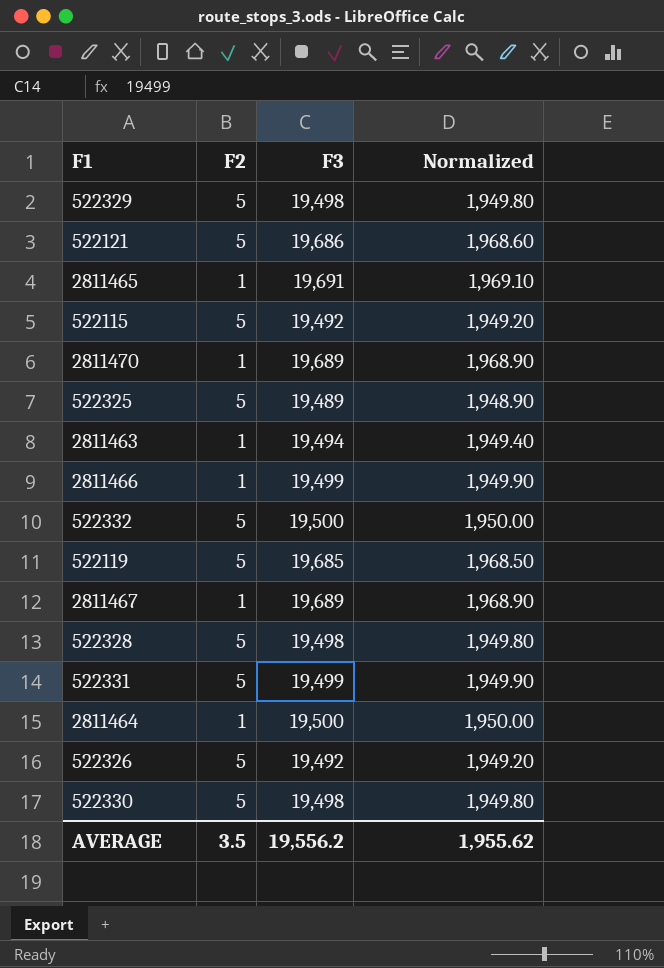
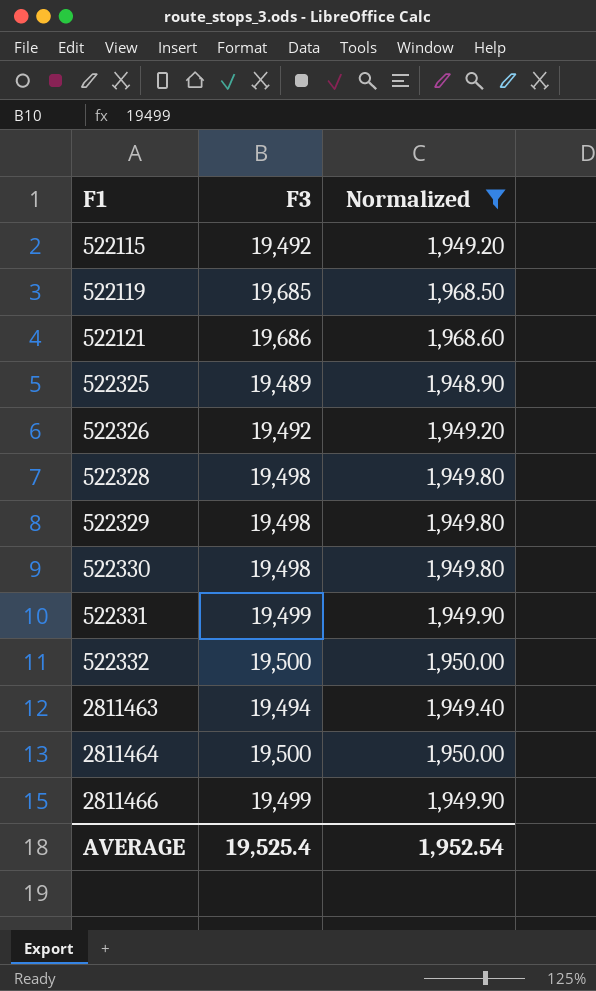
filter: none -> Normalized <= 1,968.60
row order: none -> F1 ascending
column F2 | position: 2 -> none
AVERAGE | F3: 19,556.2 -> 19,525.4
AVERAGE | Normalized: 1,955.62 -> 1,952.54

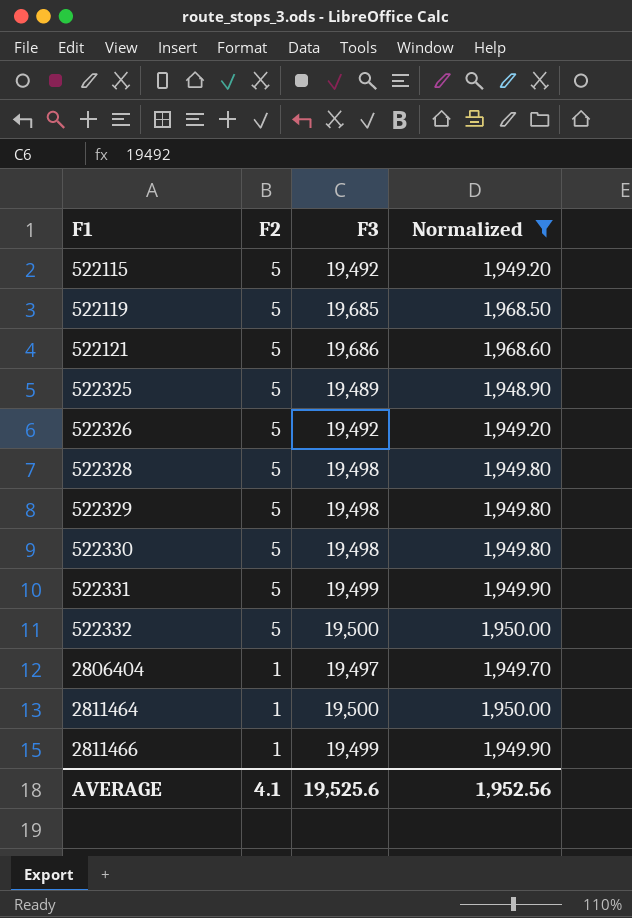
column F2 | position: none -> 2
row 2811463: 19,494 | 1,949.40 -> none
row 2806404: none -> 1 | 19,497 | 1,949.70
AVERAGE | F3: 19,525.4 -> 19,525.6
AVERAGE | Normalized: 1,952.54 -> 1,952.56

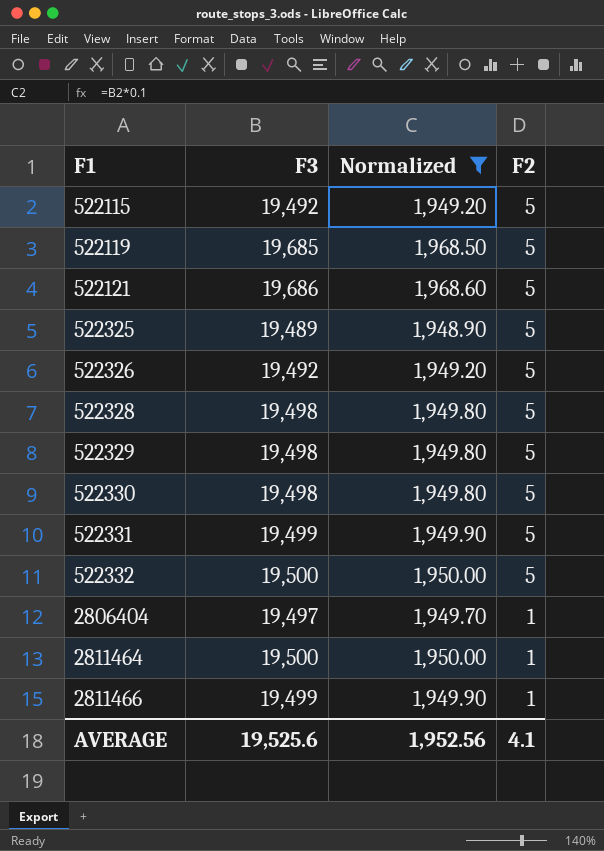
column F2 | position: 2 -> 4

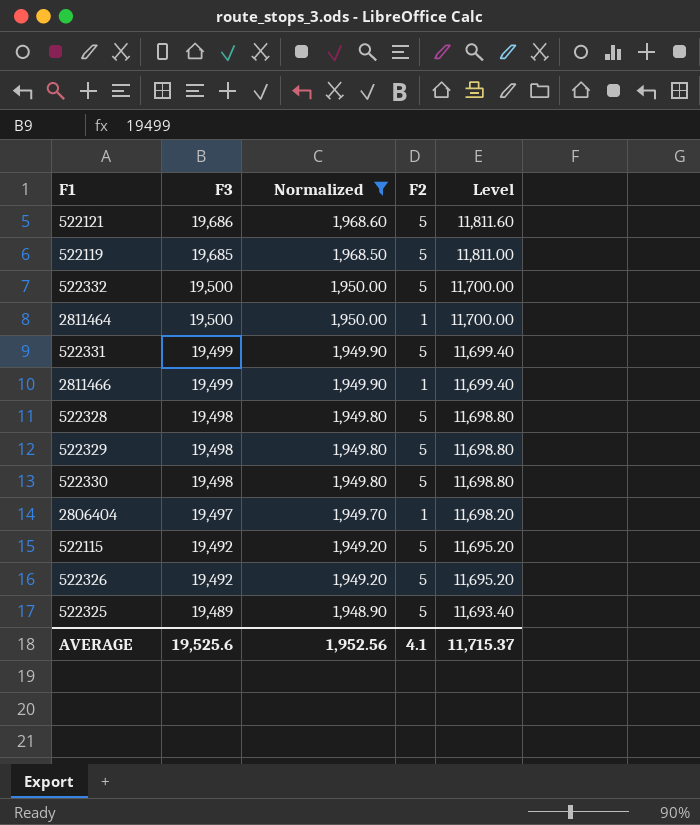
row order: F1 ascending -> F3 descending
column Level | formula: none -> [F3] * 0.6

